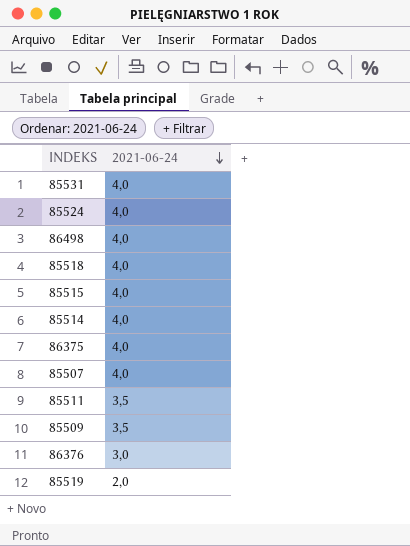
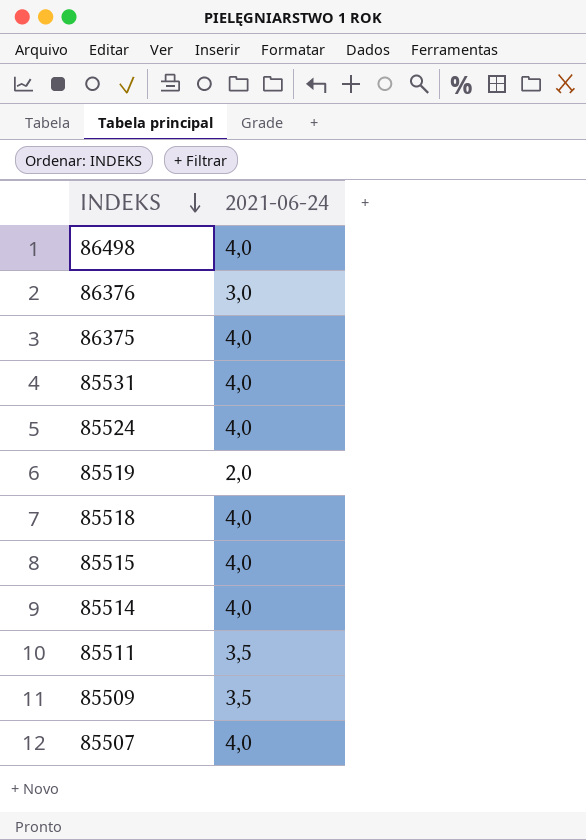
row order: 2021-06-24 descending -> INDEKS descending

